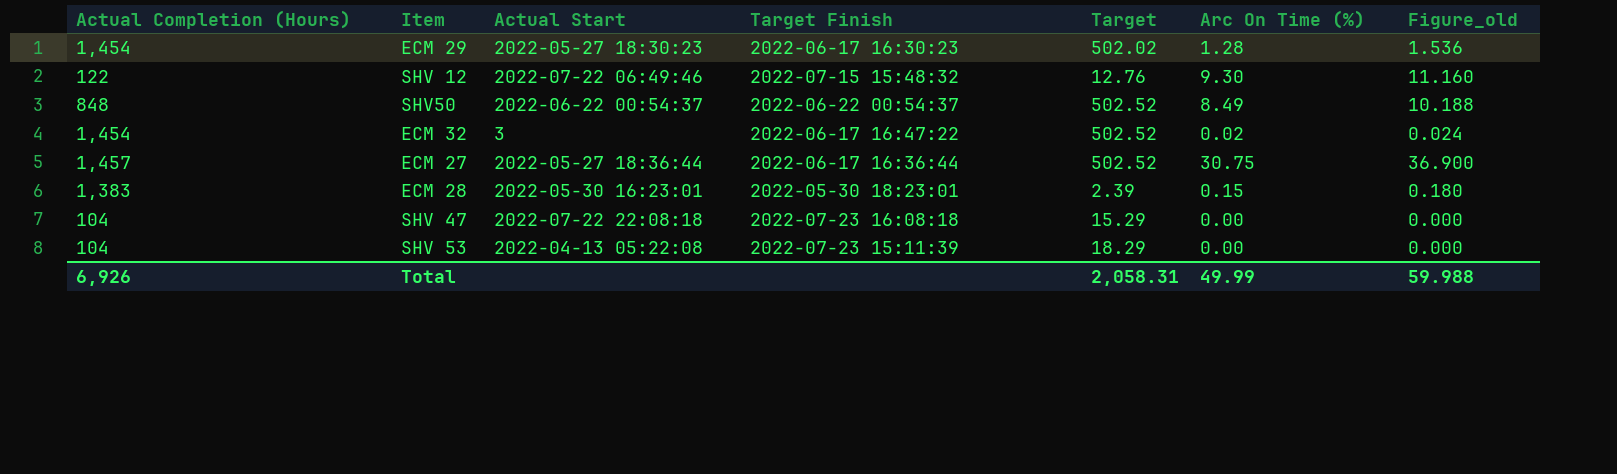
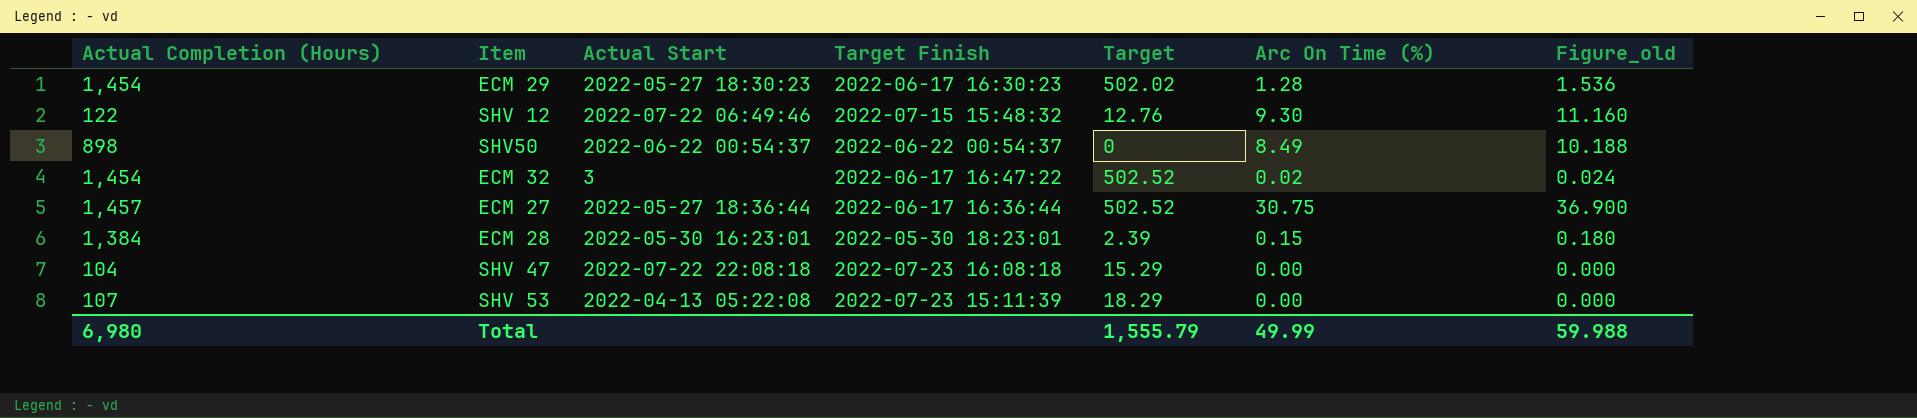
SHV50 | Actual Completion (Hours): 848 -> 898
SHV50 | Target: 502.52 -> 0
ECM 28 | Actual Completion (Hours): 1,383 -> 1,384
SHV 53 | Actual Completion (Hours): 104 -> 107
Total | Actual Completion (Hours): 6,926 -> 6,980
Total | Target: 2,058.31 -> 1,555.79

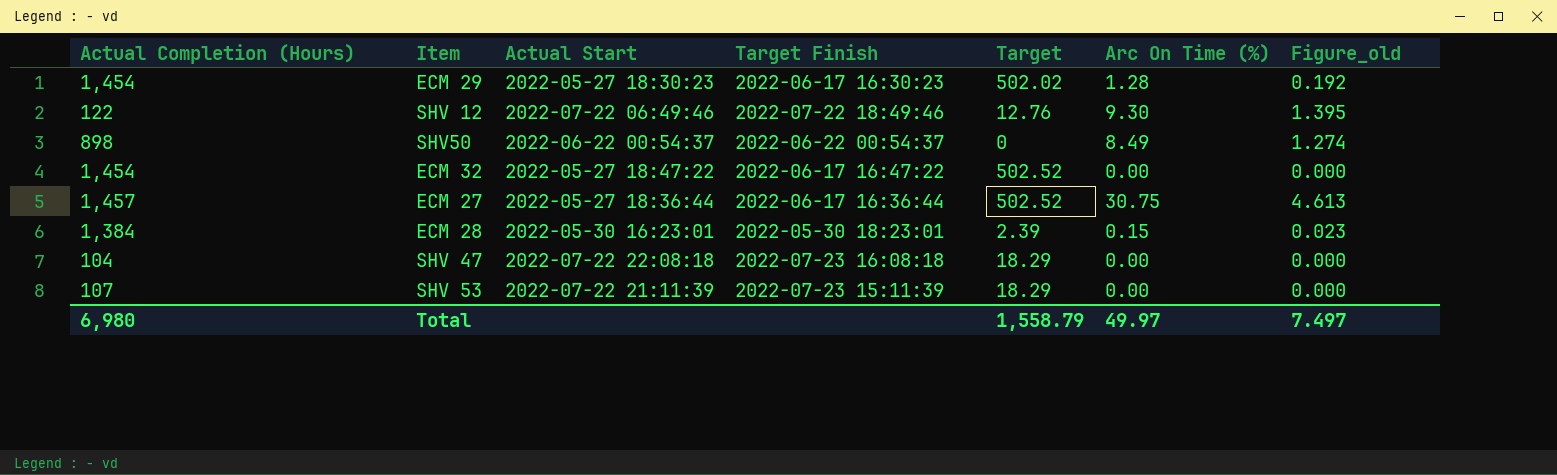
column Figure_old | formula: [Arc On Time (%)] * 1.2 -> [Arc On Time (%)] * 0.15
SHV 12 | Target Finish: 2022-07-15 15:48:32 -> 2022-07-22 18:49:46
ECM 32 | Actual Start: 3 -> 2022-05-27 18:47:22
ECM 32 | Arc On Time (%): 0.02 -> 0.00
SHV 47 | Target: 15.29 -> 18.29
SHV 53 | Actual Start: 2022-04-13 05:22:08 -> 2022-07-22 21:11:39
Total | Target: 1,555.79 -> 1,558.79
Total | Arc On Time (%): 49.99 -> 49.97
Total | Figure_old: 59.988 -> 7.497

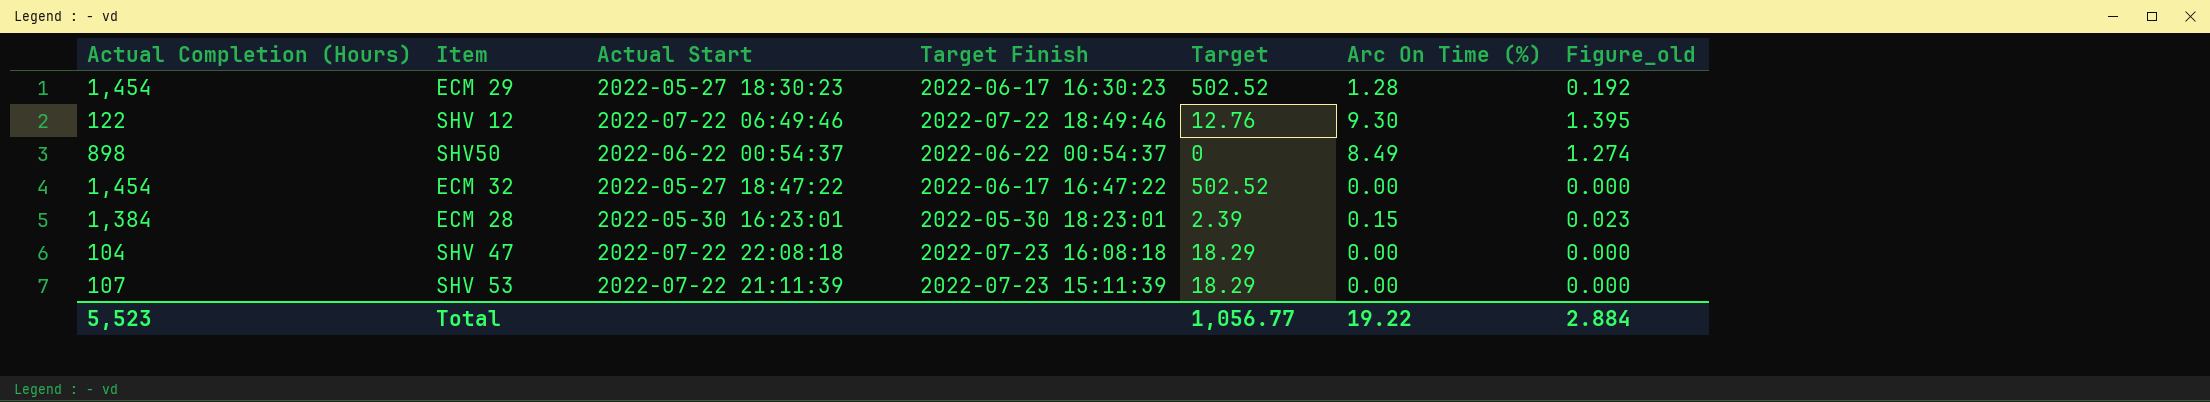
row ECM 27: 1,457 | 2022-05-27 18:36:44 | 2022-06-17 16:36:44 | 502.52 | 30.75 | 4.613 -> none
ECM 29 | Target: 502.02 -> 502.52
Total | Actual Completion (Hours): 6,980 -> 5,523
Total | Target: 1,558.79 -> 1,056.77
Total | Arc On Time (%): 49.97 -> 19.22
Total | Figure_old: 7.497 -> 2.884

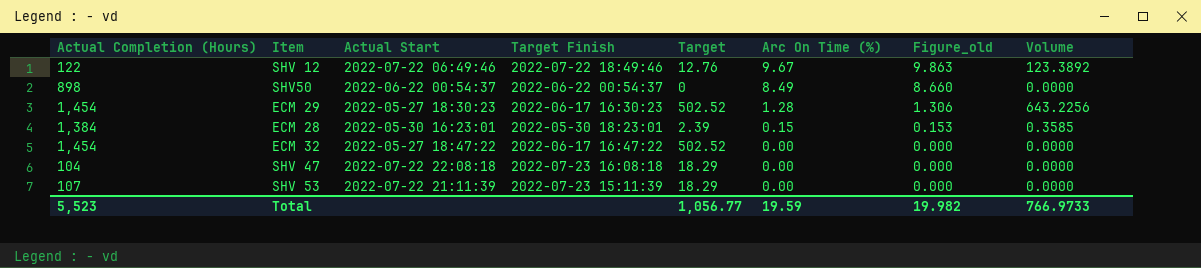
row order: none -> Arc On Time (%) descending
column Figure_old | formula: [Arc On Time (%)] * 0.15 -> [Arc On Time (%)] * 1.02
column Volume | formula: none -> [Target] * [Arc On Time (%)]
SHV 12 | Arc On Time (%): 9.30 -> 9.67
Total | Arc On Time (%): 19.22 -> 19.59
Total | Figure_old: 2.884 -> 19.982

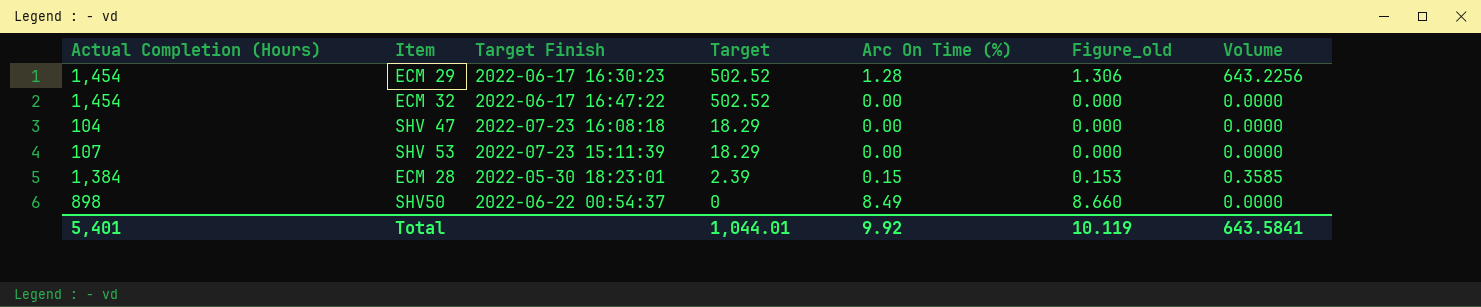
row order: Arc On Time (%) descending -> Target descending
column Actual Start | position: 3 -> none
row SHV 12: 122 | 2022-07-22 06:49:46 | 2022-07-22 18:49:46 | 12.76 | 9.67 | 9.863 | 123.3892 -> none
Total | Actual Completion (Hours): 5,523 -> 5,401
Total | Target: 1,056.77 -> 1,044.01
Total | Arc On Time (%): 19.59 -> 9.92
Total | Figure_old: 19.982 -> 10.119
Total | Volume: 766.9733 -> 643.5841

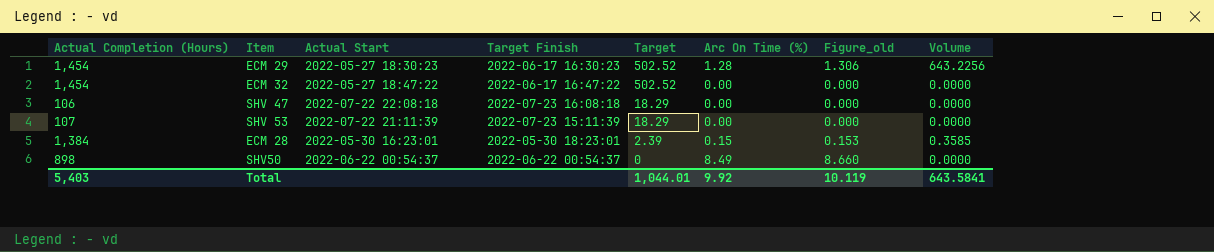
column Actual Start | position: none -> 3
SHV 47 | Actual Completion (Hours): 104 -> 106
Total | Actual Completion (Hours): 5,401 -> 5,403

